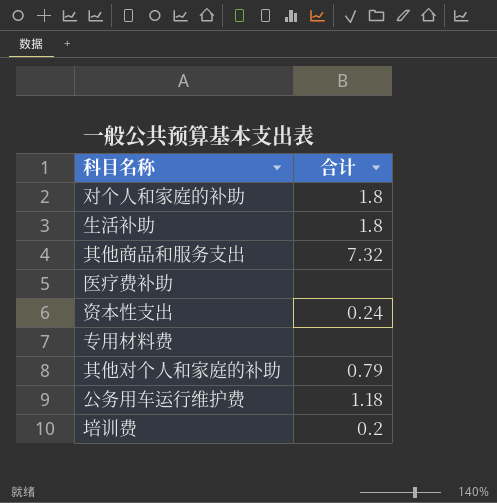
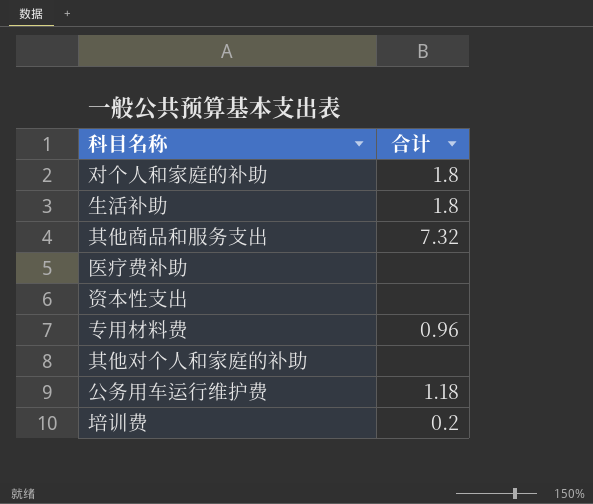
资本性支出 | 合计: 0.24 -> none
专用材料费 | 合计: none -> 0.96
其他对个人和家庭的补助 | 合计: 0.79 -> none

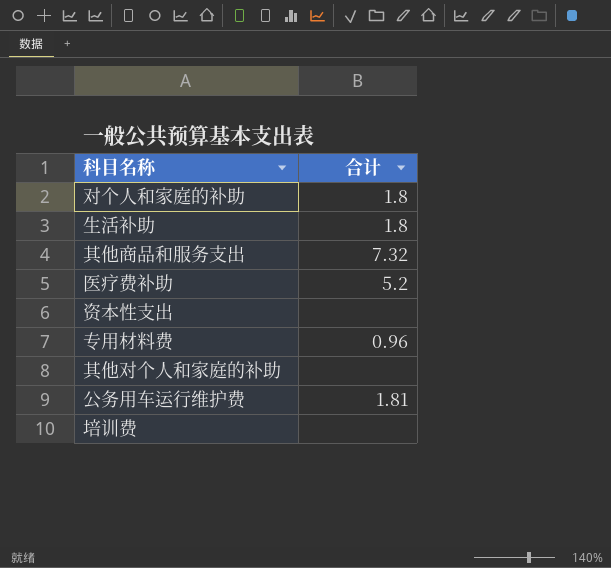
医疗费补助 | 合计: none -> 5.2
公务用车运行维护费 | 合计: 1.18 -> 1.81
培训费 | 合计: 0.2 -> none

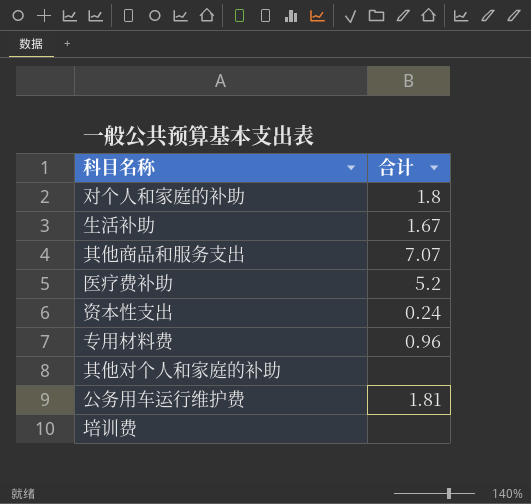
生活补助 | 合计: 1.8 -> 1.67
其他商品和服务支出 | 合计: 7.32 -> 7.07
资本性支出 | 合计: none -> 0.24

